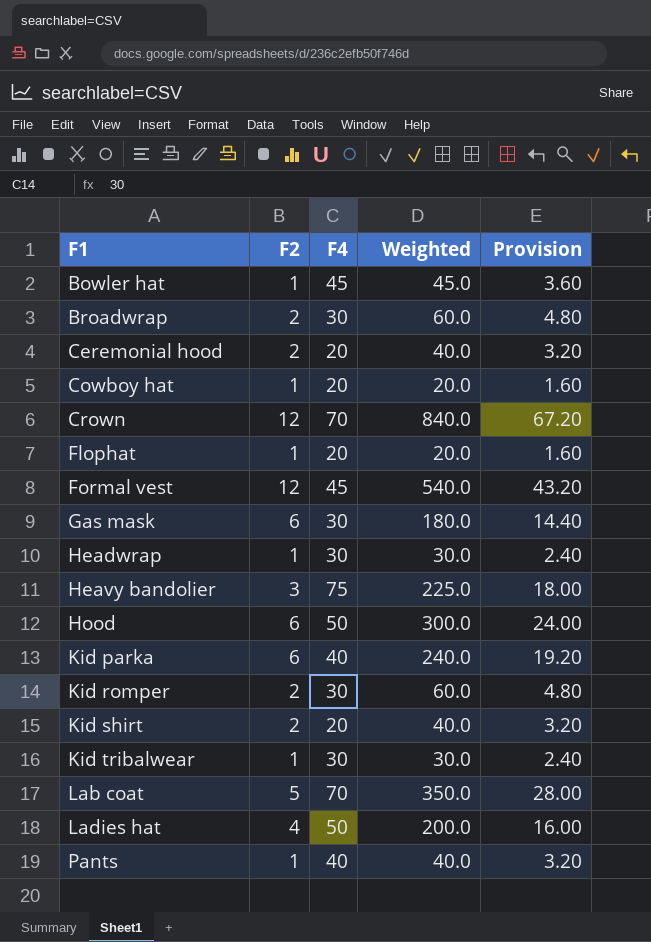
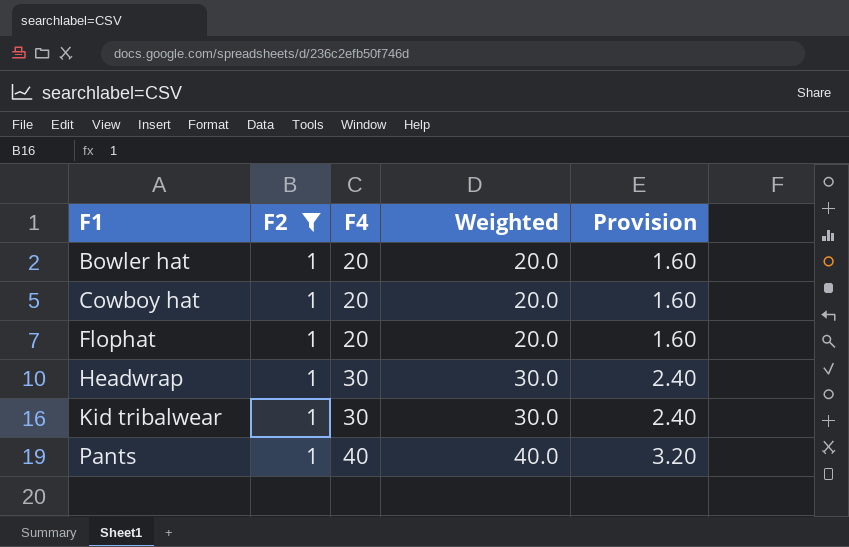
filter: none -> F2 = 1
Bowler hat | F4: 45 -> 20
Bowler hat | Weighted: 45.0 -> 20.0
Bowler hat | Provision: 3.60 -> 1.60

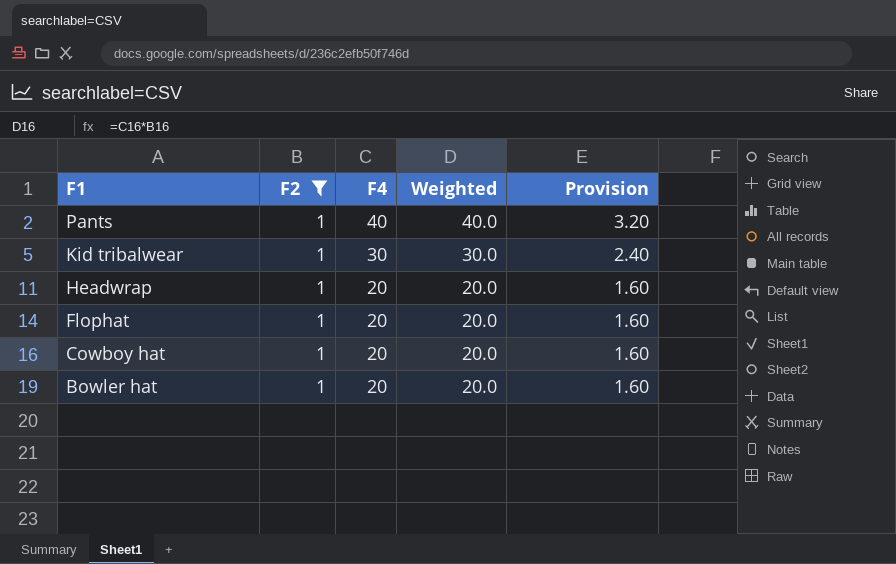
row order: F1 ascending -> F1 descending
Headwrap | F4: 30 -> 20
Headwrap | Weighted: 30.0 -> 20.0
Headwrap | Provision: 2.40 -> 1.60

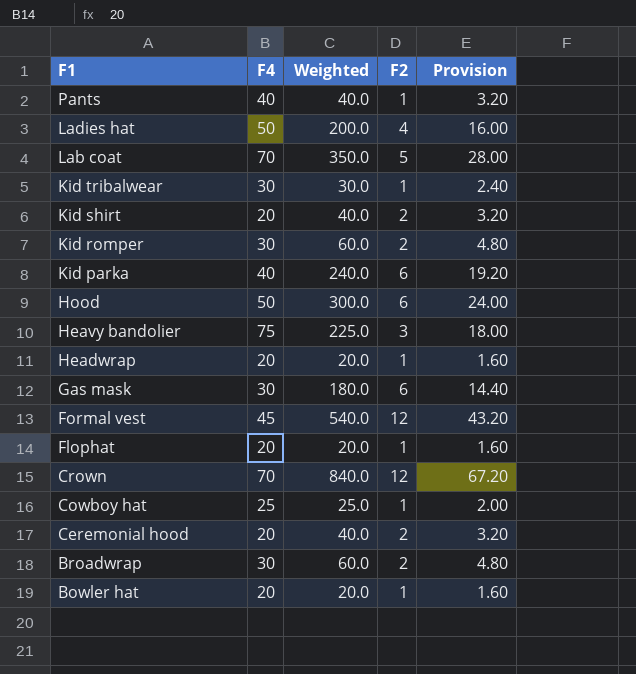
filter: F2 = 1 -> none
column F2 | position: 2 -> 4
Cowboy hat | F4: 20 -> 25
Cowboy hat | Weighted: 20.0 -> 25.0
Cowboy hat | Provision: 1.60 -> 2.00

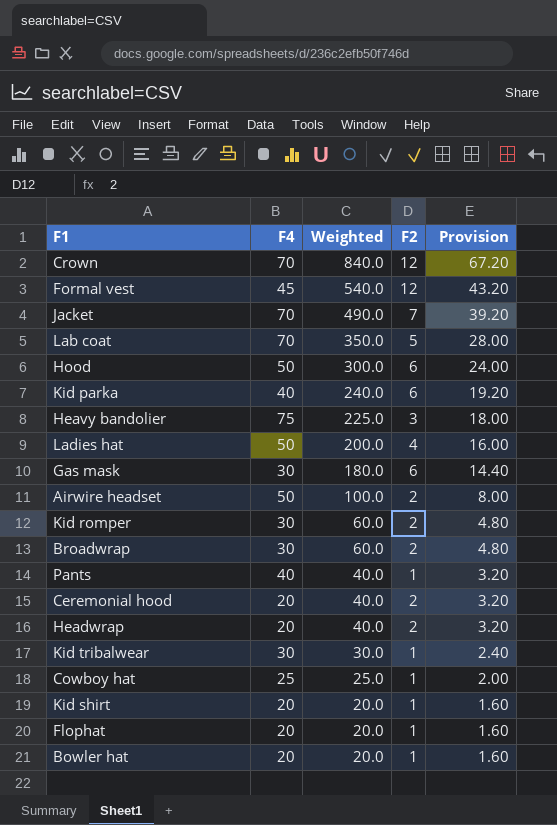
row order: F1 descending -> Weighted descending
row Jacket: none -> 70 | 490.0 | 7 | 39.20
row Airwire headset: none -> 50 | 100.0 | 2 | 8.00
Headwrap | Weighted: 20.0 -> 40.0
Headwrap | F2: 1 -> 2
Headwrap | Provision: 1.60 -> 3.20
Kid shirt | Weighted: 40.0 -> 20.0
Kid shirt | F2: 2 -> 1
Kid shirt | Provision: 3.20 -> 1.60

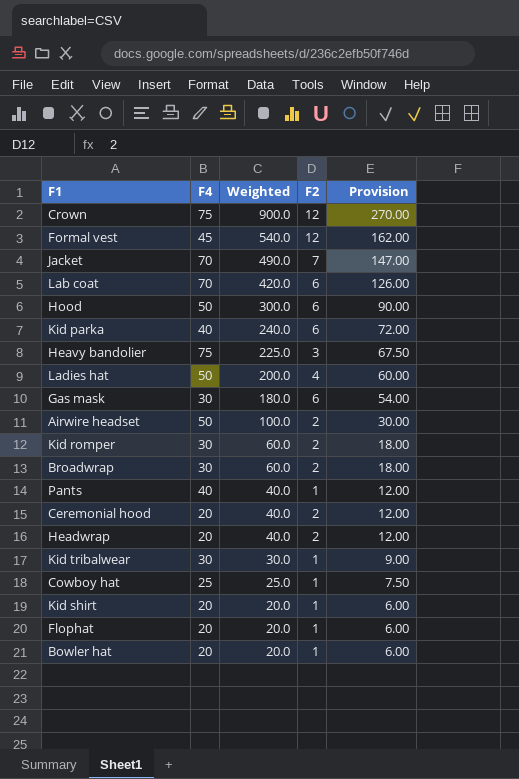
column Provision | formula: [Weighted] * 0.08 -> [Weighted] * 0.3
Crown | F4: 70 -> 75
Crown | Weighted: 840.0 -> 900.0
Lab coat | Weighted: 350.0 -> 420.0
Lab coat | F2: 5 -> 6

